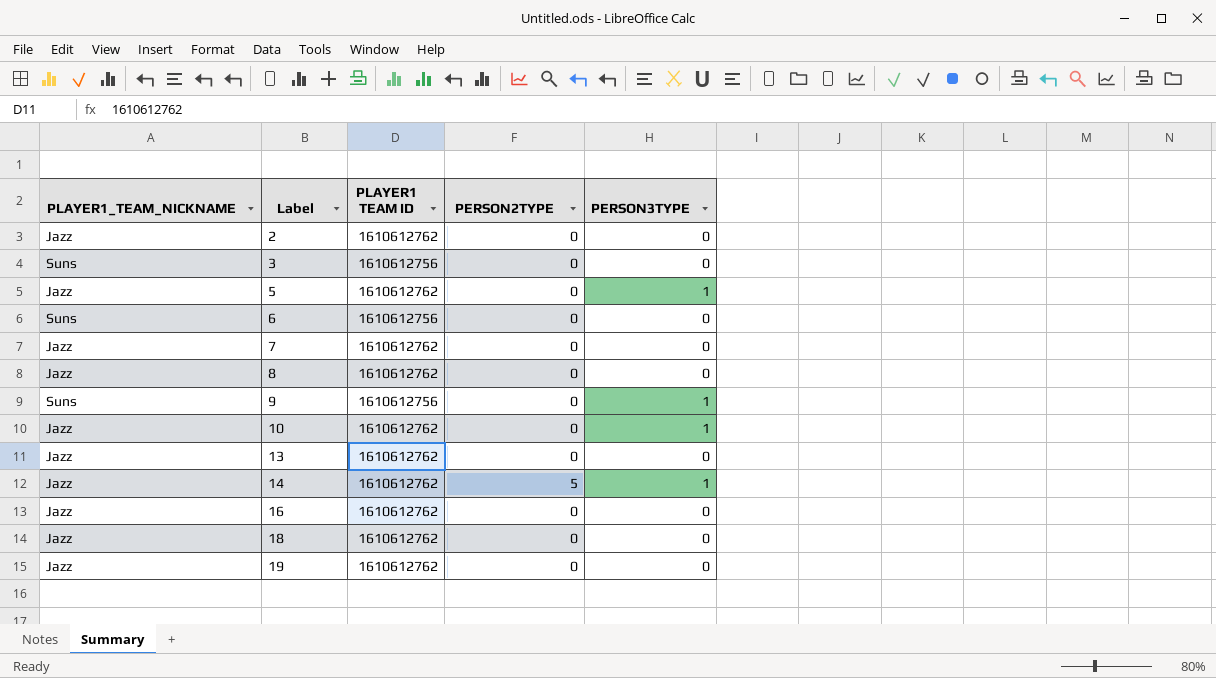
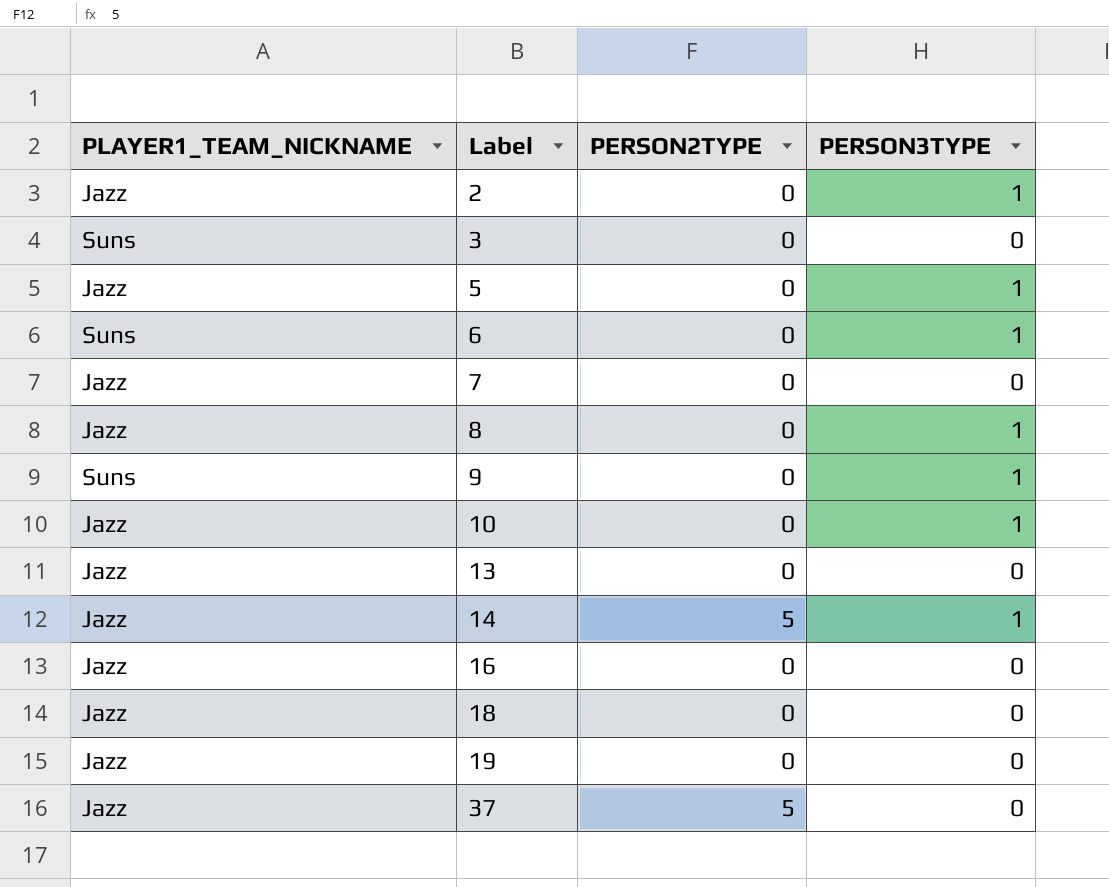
column PLAYER1 TEAM ID | position: 3 -> none
2 | PERSON3TYPE: 0 -> 1
6 | PERSON3TYPE: 0 -> 1
8 | PERSON3TYPE: 0 -> 1
row 37: none -> Jazz | 5 | 0

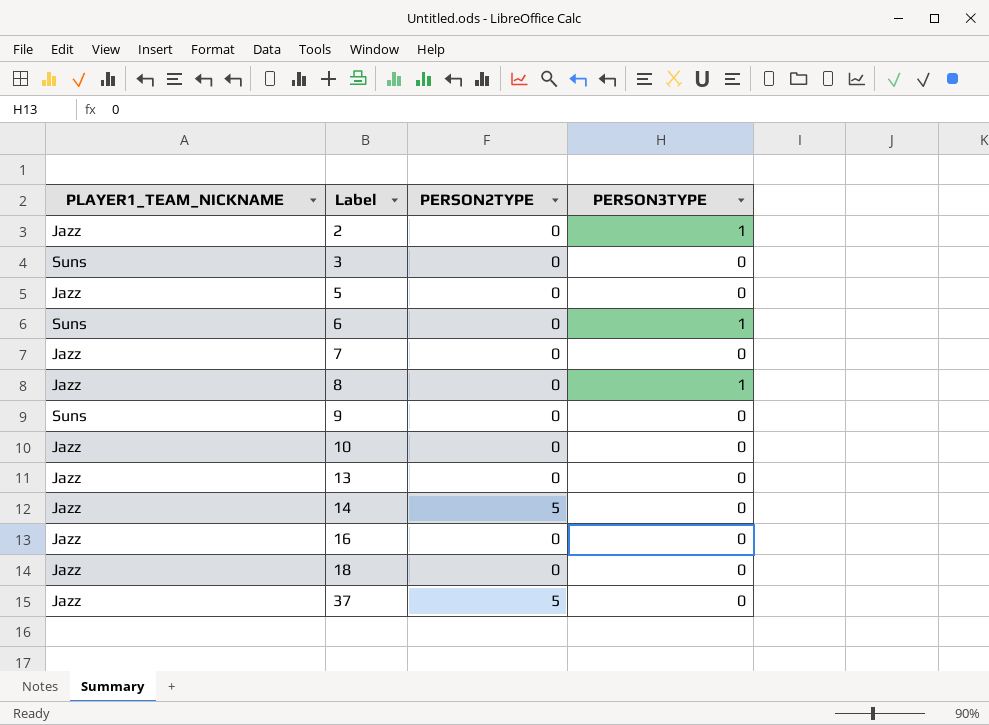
row 19: Jazz | 0 | 0 -> none
5 | PERSON3TYPE: 1 -> 0
9 | PERSON3TYPE: 1 -> 0
10 | PERSON3TYPE: 1 -> 0
14 | PERSON3TYPE: 1 -> 0

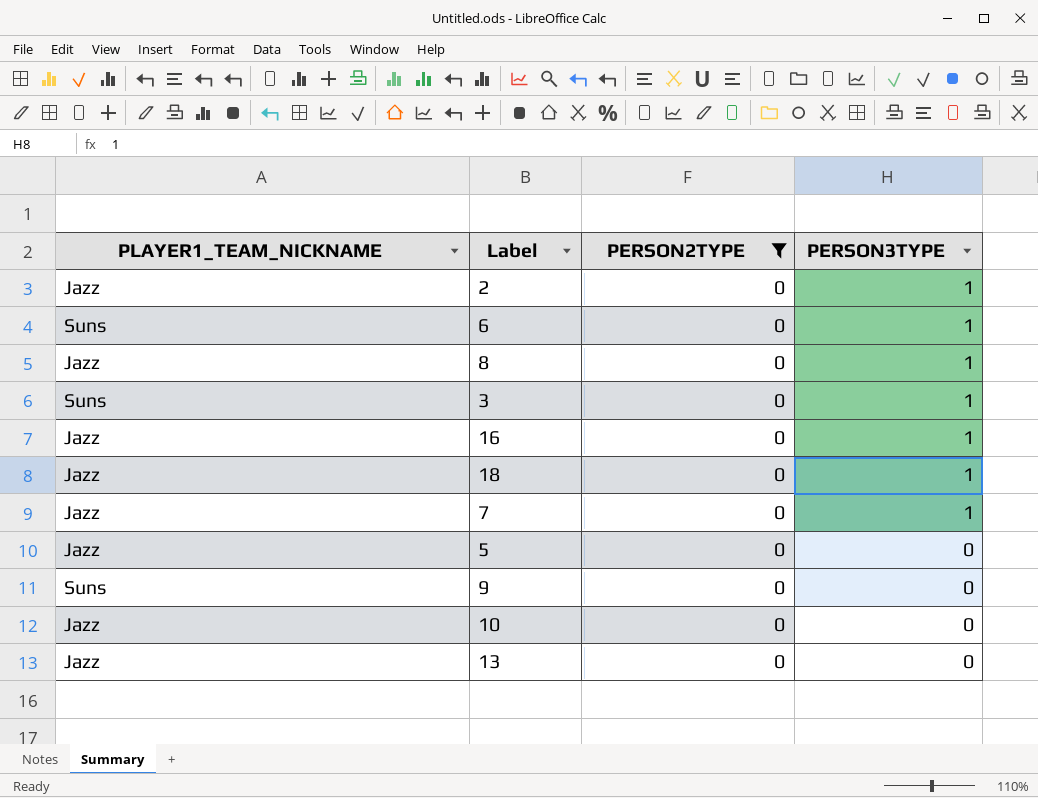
filter: none -> PERSON2TYPE = 0
row order: Label ascending -> PERSON3TYPE descending
3 | PERSON3TYPE: 0 -> 1
16 | PERSON3TYPE: 0 -> 1
18 | PERSON3TYPE: 0 -> 1
7 | PERSON3TYPE: 0 -> 1

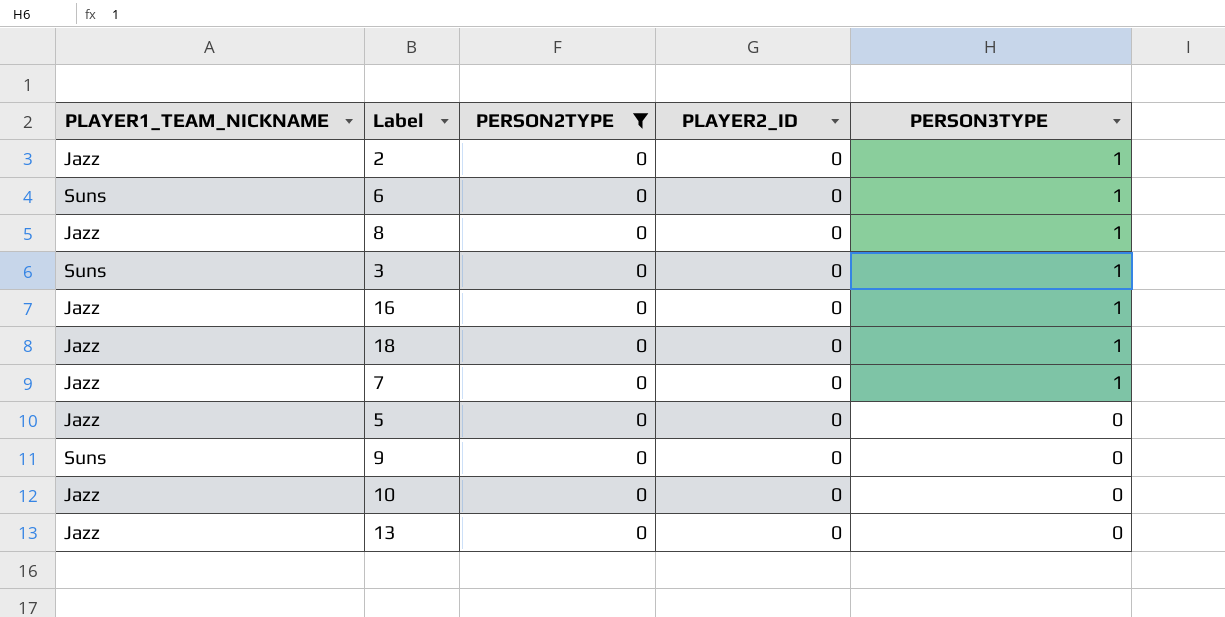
column PLAYER2_ID | position: none -> 4

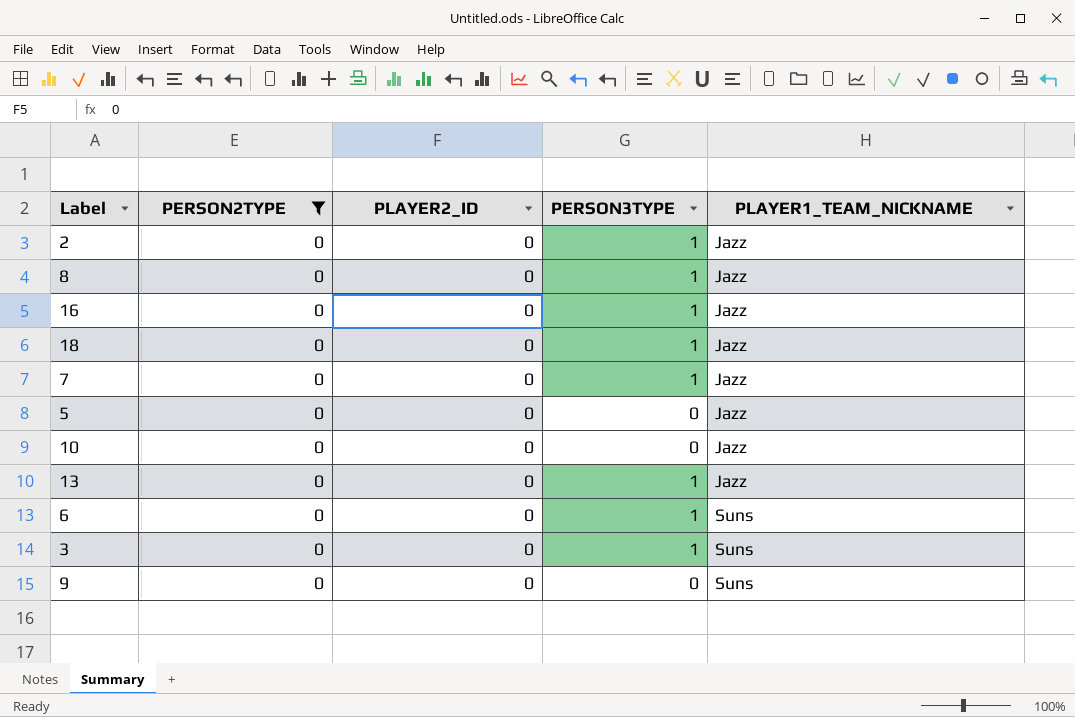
row order: PERSON3TYPE descending -> PLAYER1_TEAM_NICKNAME ascending
column PLAYER1_TEAM_NICKNAME | position: 1 -> 5
13 | PERSON3TYPE: 0 -> 1

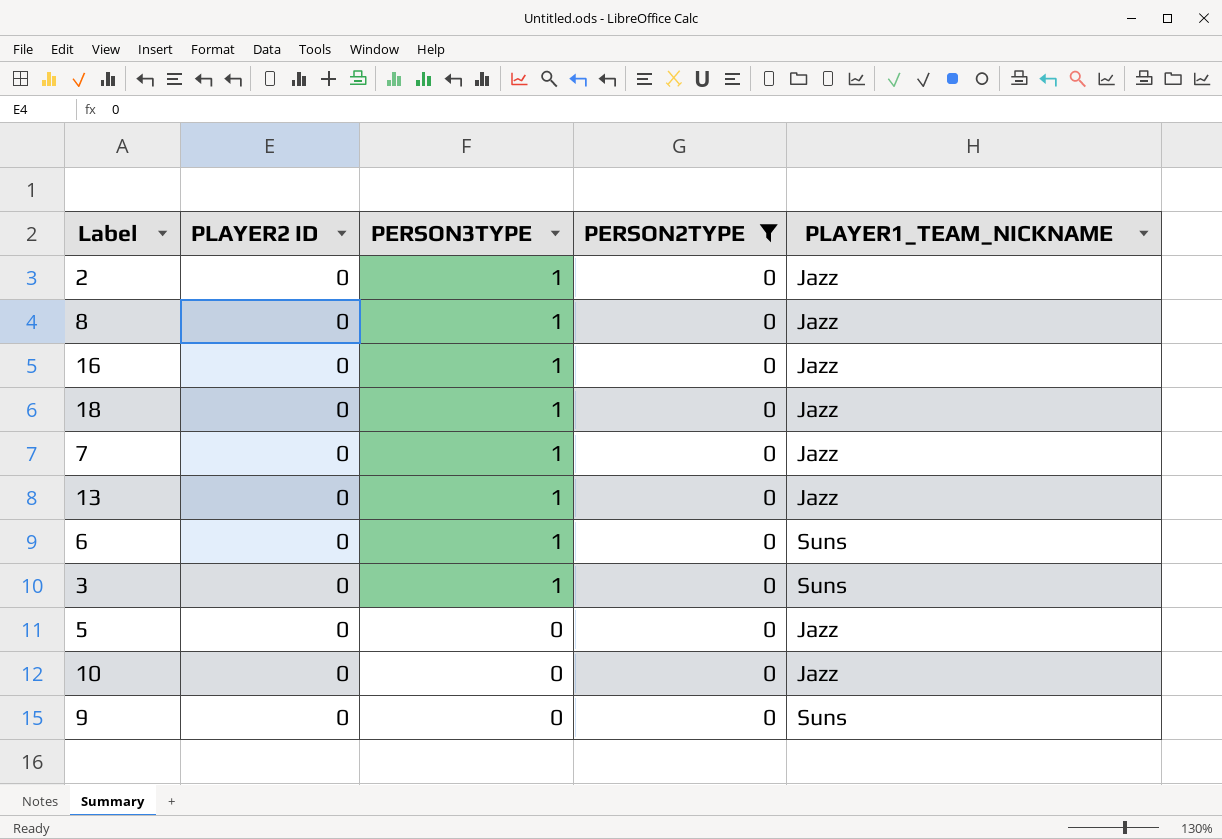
row order: PLAYER1_TEAM_NICKNAME ascending -> PERSON3TYPE descending
column name: PLAYER2_ID -> PLAYER2 ID
column PERSON2TYPE | position: 2 -> 4

